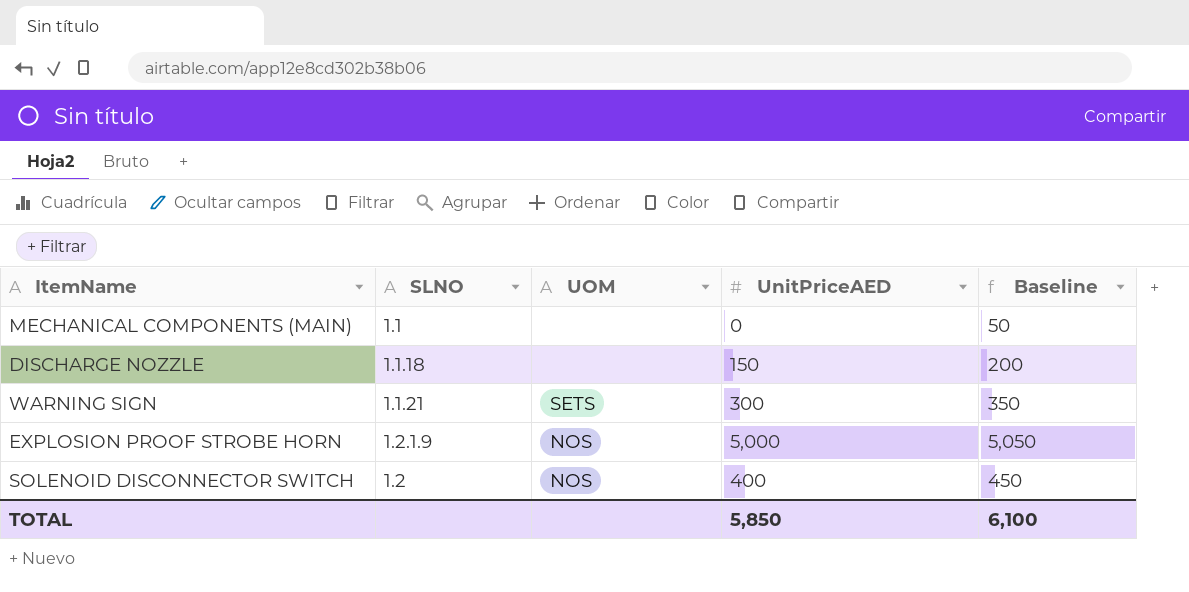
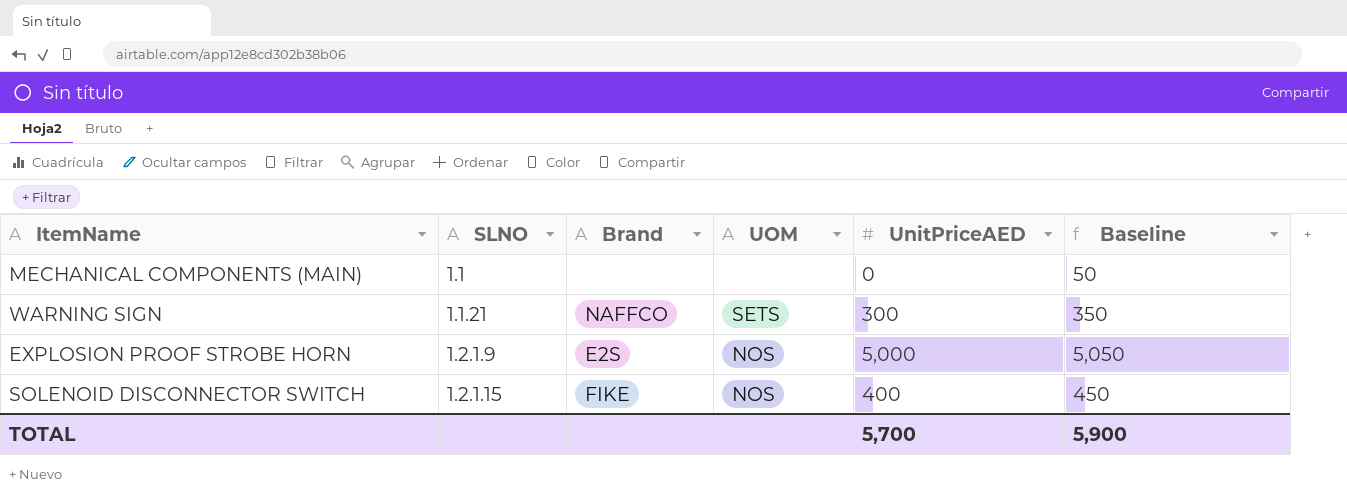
column Brand | position: none -> 3
row DISCHARGE NOZZLE: 1.1.18 | none | 150 | 200 -> none
SOLENOID DISCONNECTOR SWITCH | SLNO: 1.2 -> 1.2.1.15
TOTAL | UnitPriceAED: 5,850 -> 5,700
TOTAL | Baseline: 6,100 -> 5,900

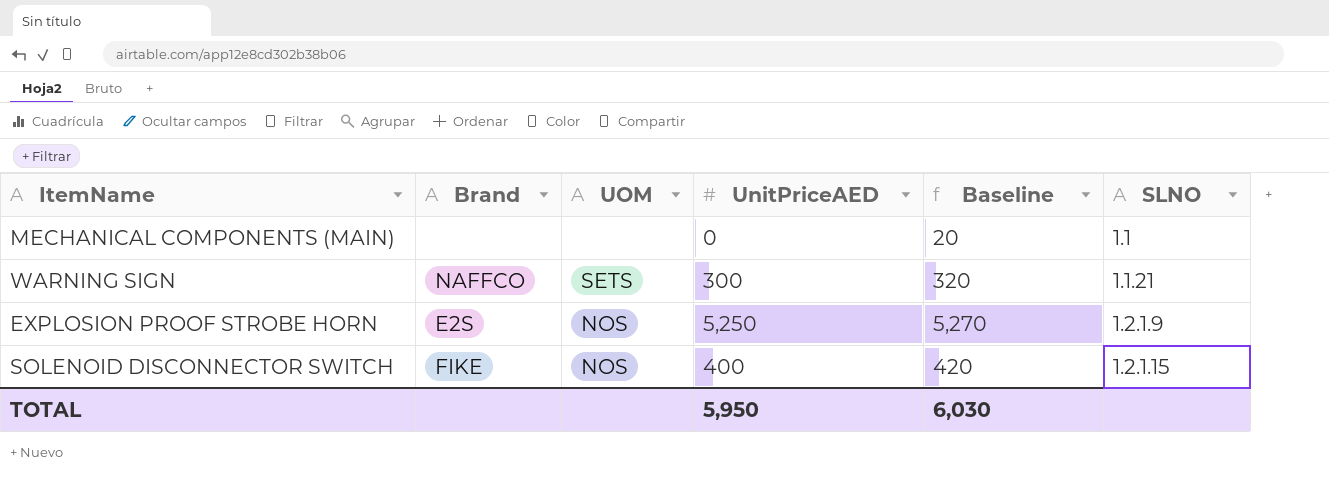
column Baseline | formula: [UnitPriceAED] + 50 -> [UnitPriceAED] + 20
column SLNO | position: 2 -> 6
EXPLOSION PROOF STROBE HORN | UnitPriceAED: 5,000 -> 5,250
TOTAL | UnitPriceAED: 5,700 -> 5,950
TOTAL | Baseline: 5,900 -> 6,030

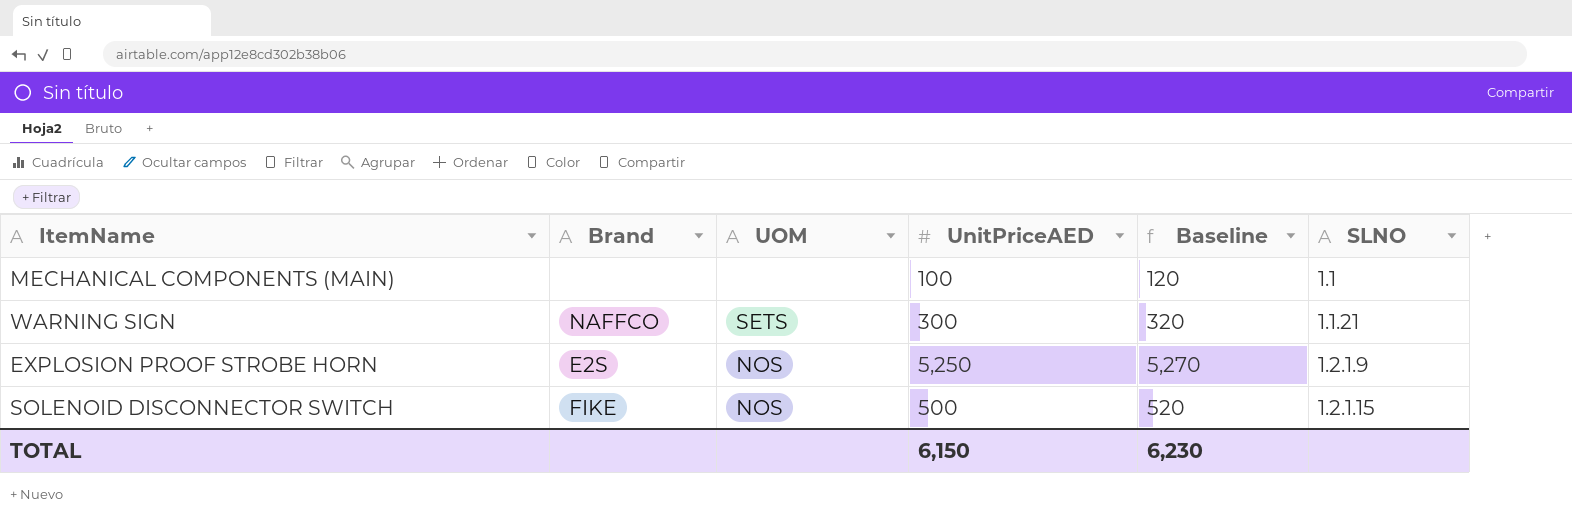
MECHANICAL COMPONENTS (MAIN) | UnitPriceAED: 0 -> 100
MECHANICAL COMPONENTS (MAIN) | Baseline: 20 -> 120
SOLENOID DISCONNECTOR SWITCH | UnitPriceAED: 400 -> 500
SOLENOID DISCONNECTOR SWITCH | Baseline: 420 -> 520
TOTAL | UnitPriceAED: 5,950 -> 6,150
TOTAL | Baseline: 6,030 -> 6,230

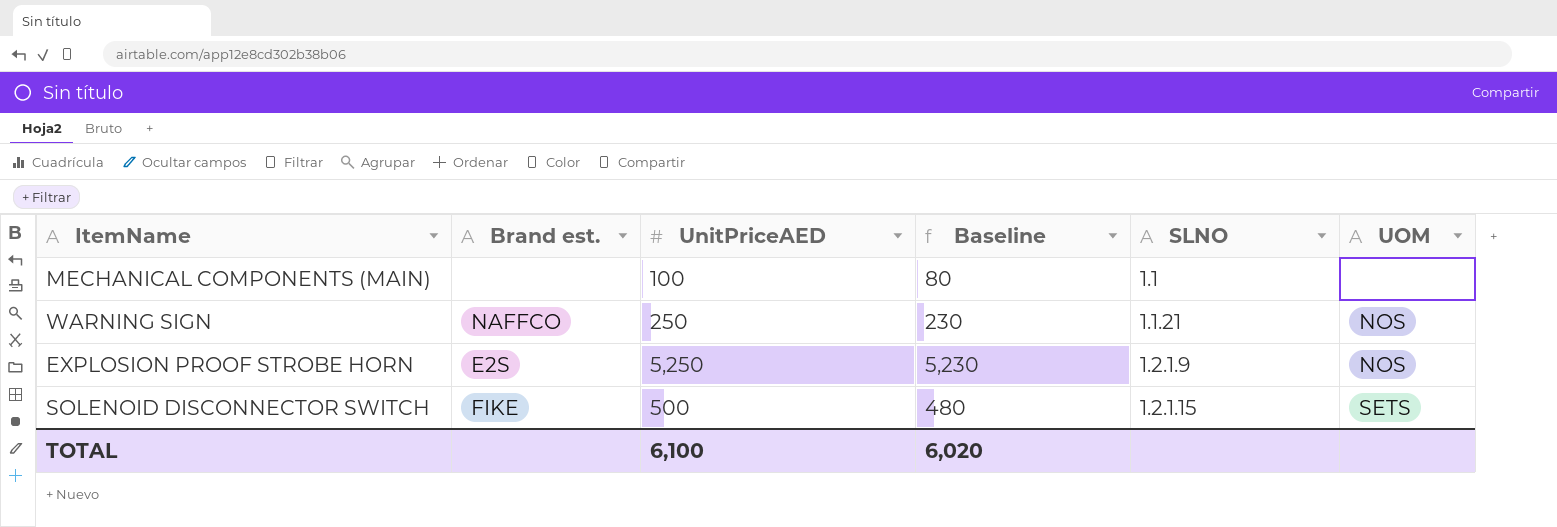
column name: Brand -> Brand est.
column Baseline | formula: [UnitPriceAED] + 20 -> [UnitPriceAED] - 20
column UOM | position: 3 -> 6
WARNING SIGN | UnitPriceAED: 300 -> 250
WARNING SIGN | UOM: SETS -> NOS
SOLENOID DISCONNECTOR SWITCH | UOM: NOS -> SETS
TOTAL | UnitPriceAED: 6,150 -> 6,100
TOTAL | Baseline: 6,230 -> 6,020

